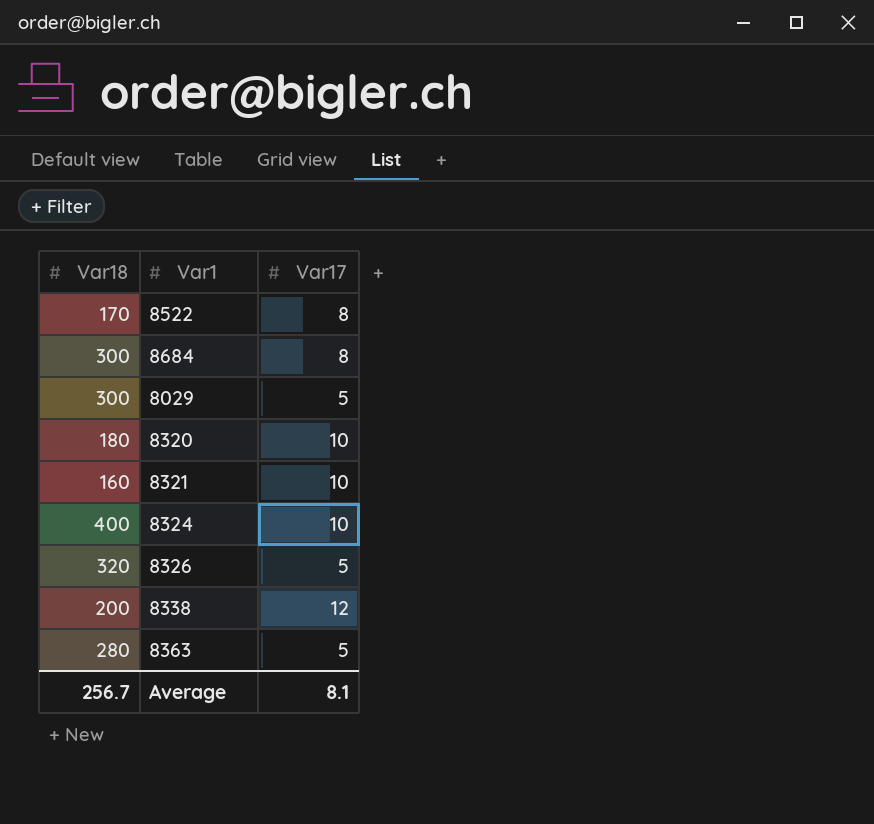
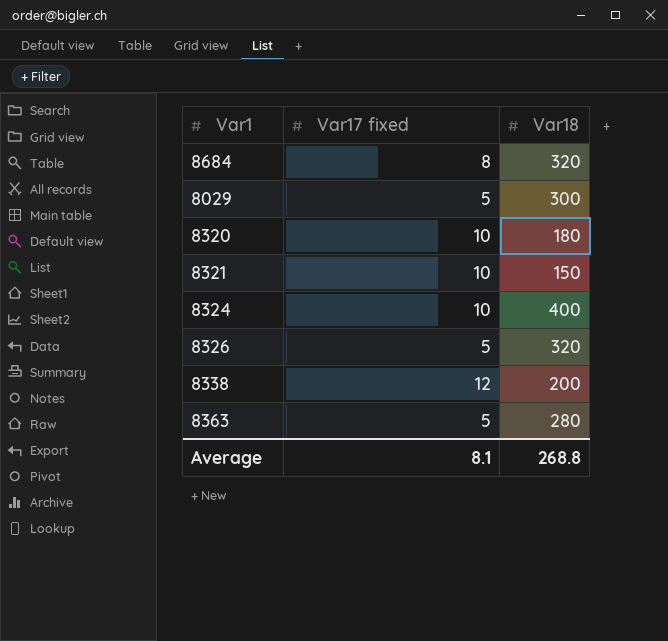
column name: Var17 -> Var17 fixed
column Var18 | position: 1 -> 3
row 8522: 170 | 8 -> none
8684 | Var18: 300 -> 320
8321 | Var18: 160 -> 150
Average | Var18: 256.7 -> 268.8

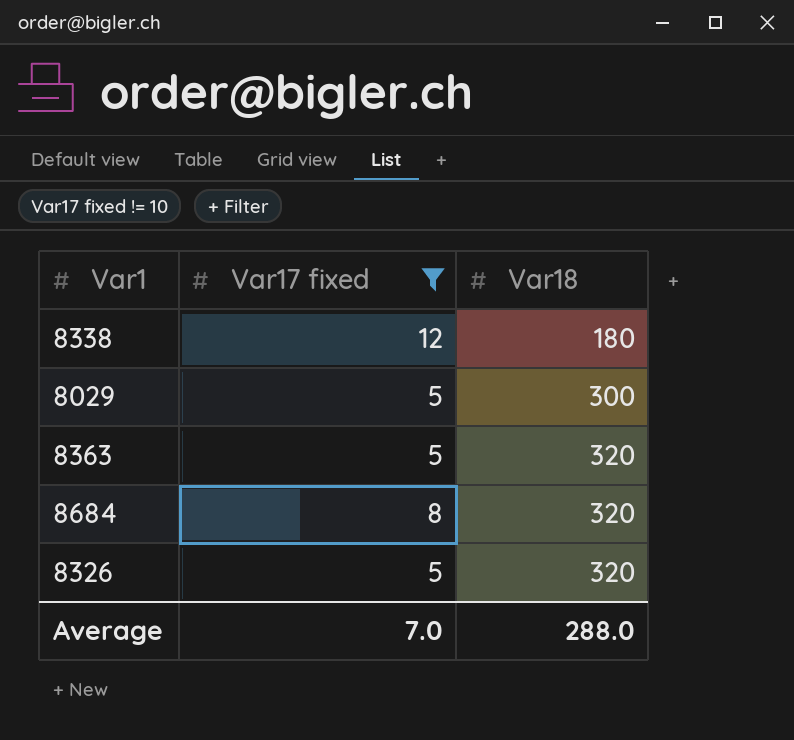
filter: none -> Var17 fixed != 10
row order: none -> Var18 ascending
8338 | Var18: 200 -> 180
8363 | Var18: 280 -> 320
Average | Var17 fixed: 8.1 -> 7.0
Average | Var18: 268.8 -> 288.0

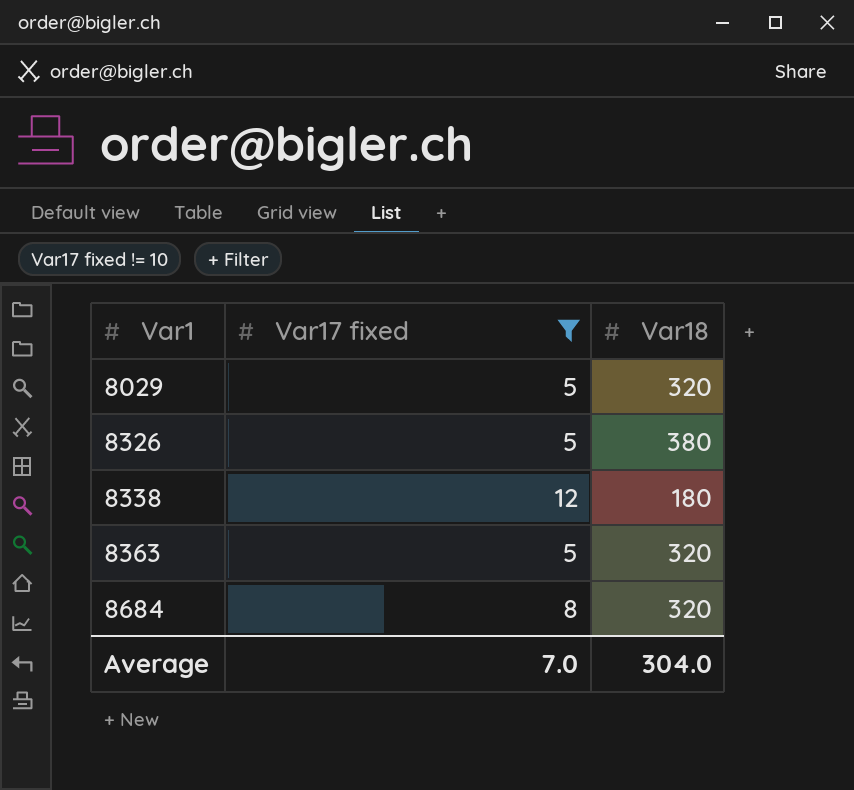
row order: Var18 ascending -> Var1 ascending
8029 | Var18: 300 -> 320
8326 | Var18: 320 -> 380
Average | Var18: 288.0 -> 304.0

